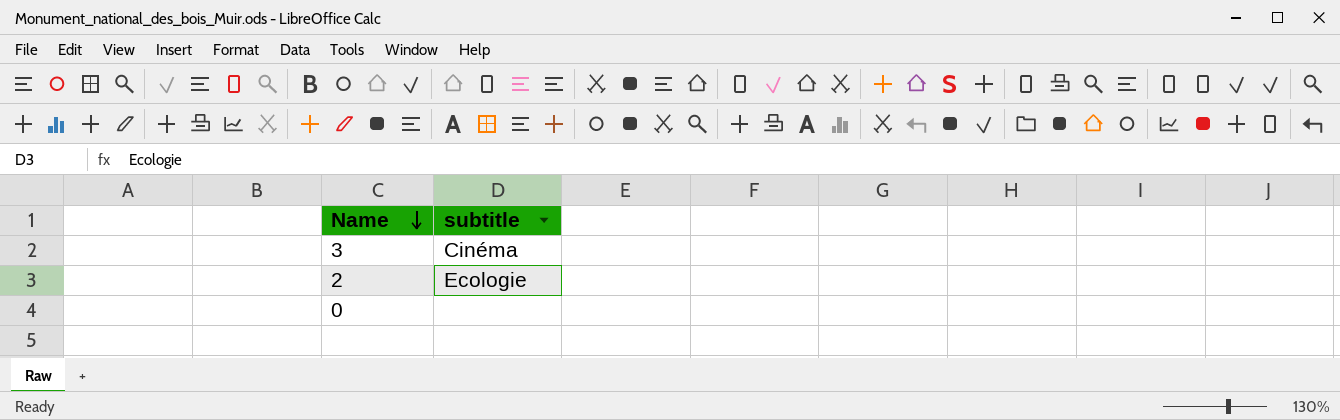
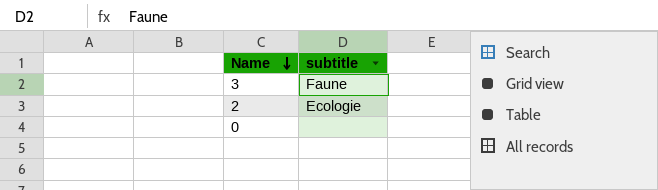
3 | subtitle: Cinéma -> Faune

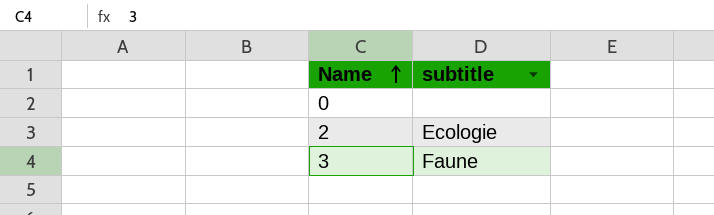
row order: Name descending -> Name ascending

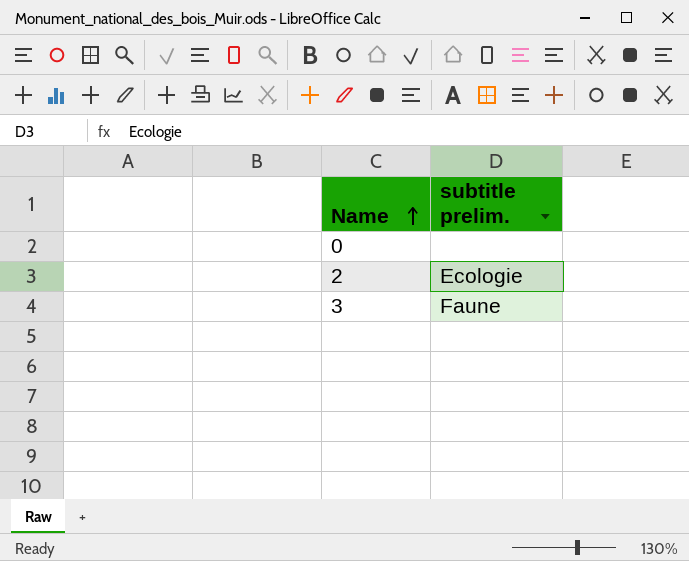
column name: subtitle -> subtitle prelim.

